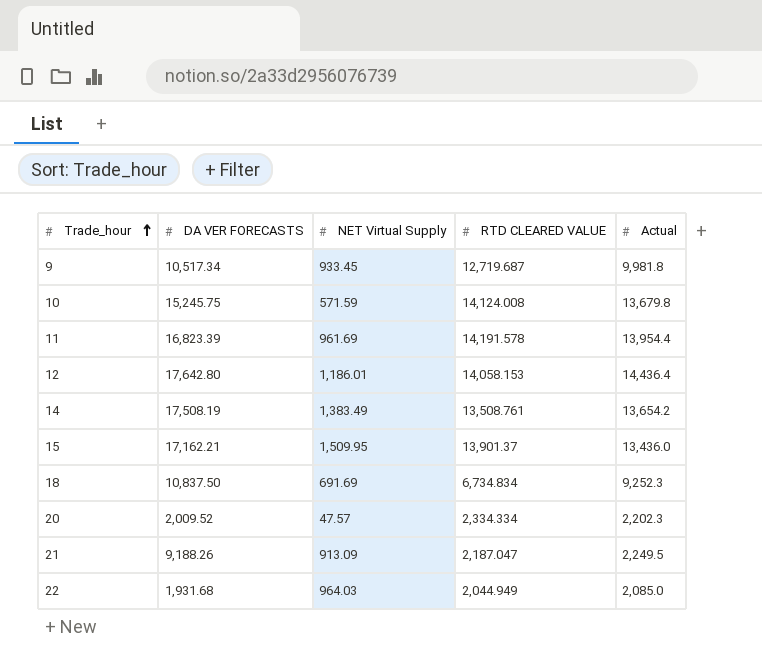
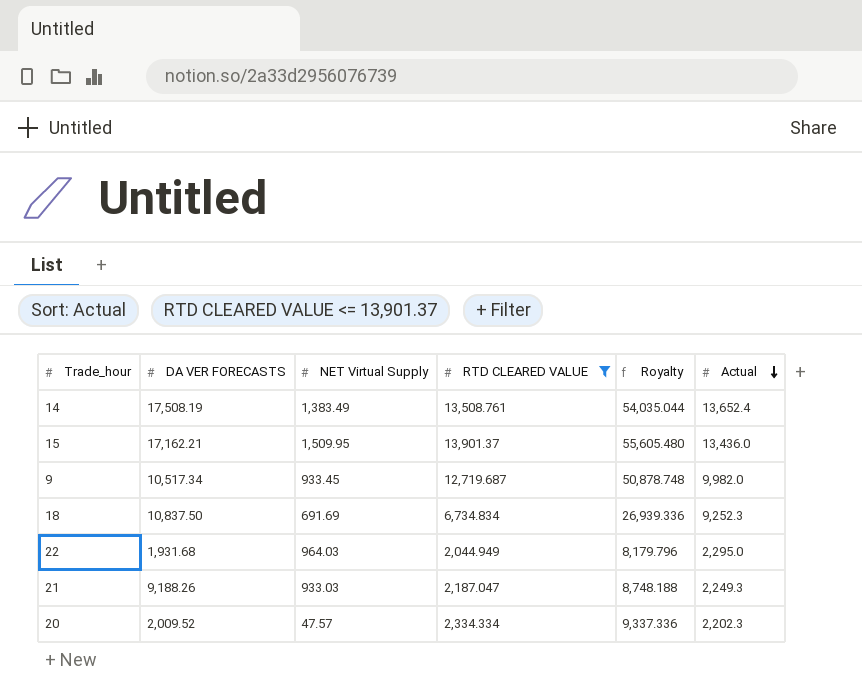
filter: none -> RTD CLEARED VALUE <= 13,901.37
row order: Trade_hour ascending -> Actual descending
column Royalty | formula: none -> [RTD CLEARED VALUE] * 4
14 | Actual: 13,654.2 -> 13,652.4
9 | Actual: 9,981.8 -> 9,982.0
22 | Actual: 2,085.0 -> 2,295.0
21 | NET Virtual Supply: 913.09 -> 933.03
21 | Actual: 2,249.5 -> 2,249.3

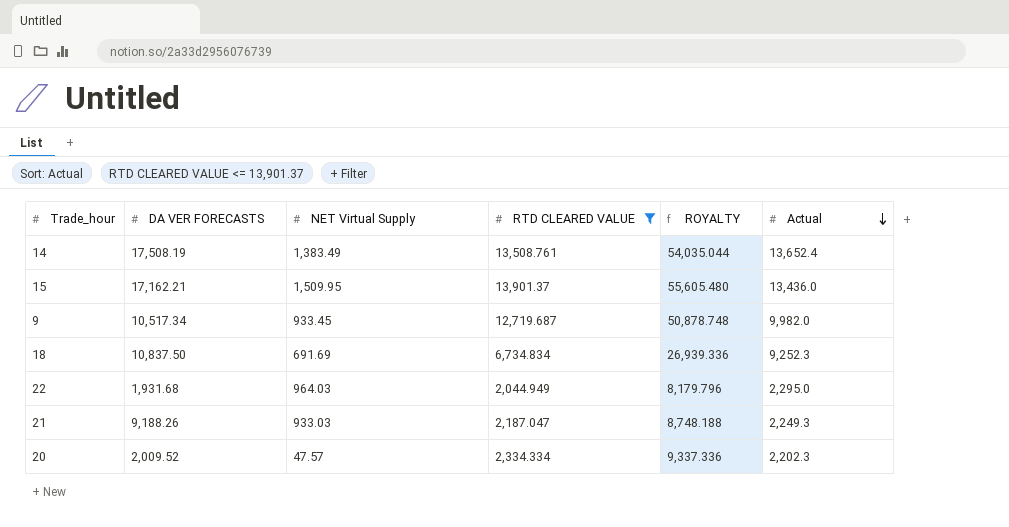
column name: Royalty -> ROYALTY

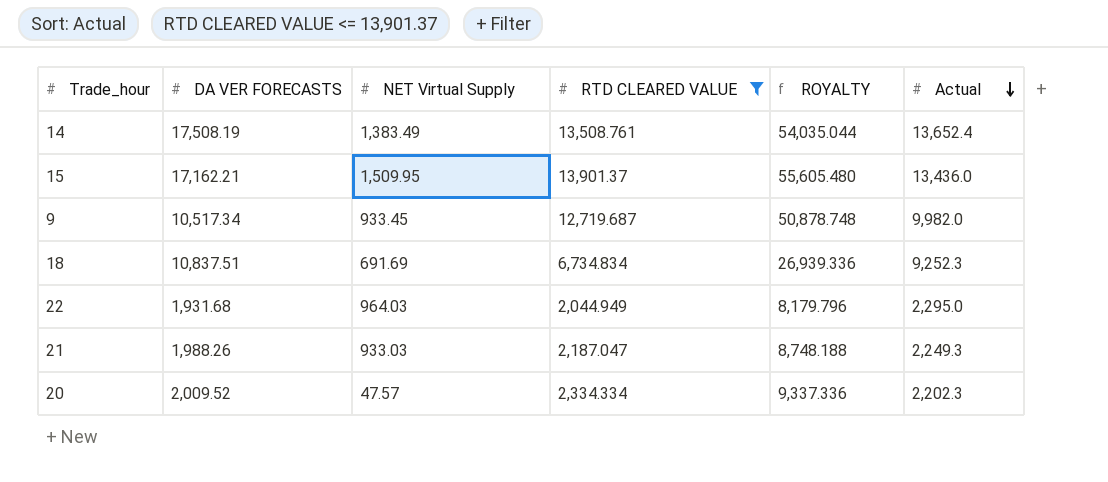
18 | DA VER FORECASTS: 10,837.50 -> 10,837.51
21 | DA VER FORECASTS: 9,188.26 -> 1,988.26

